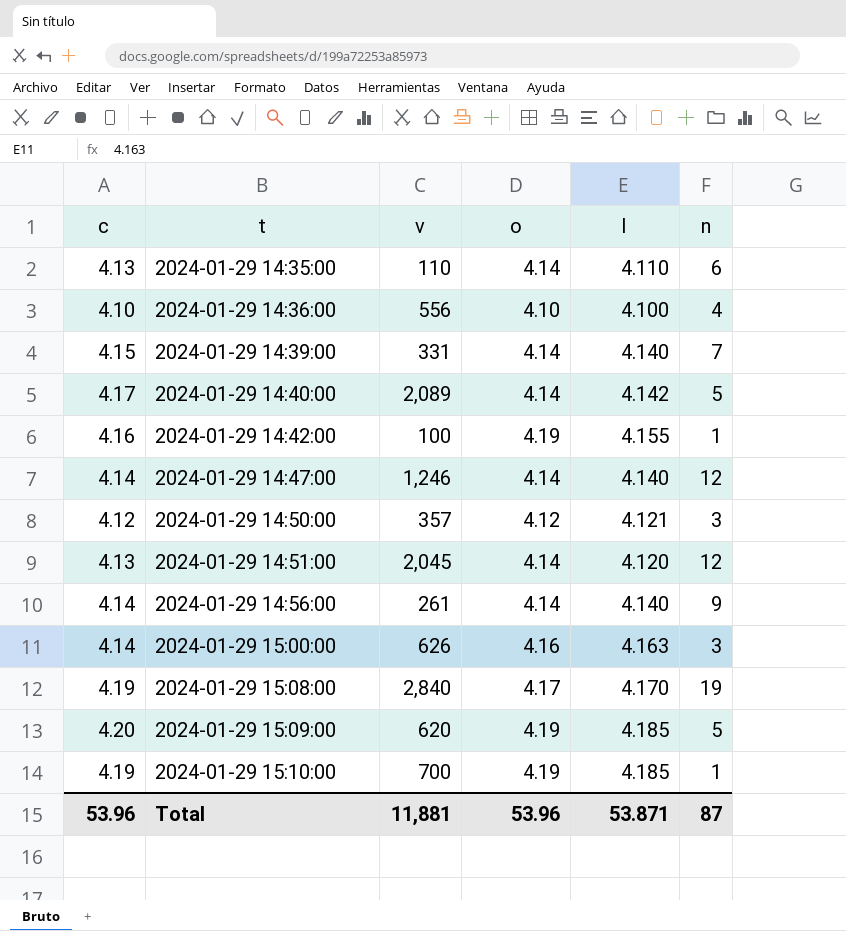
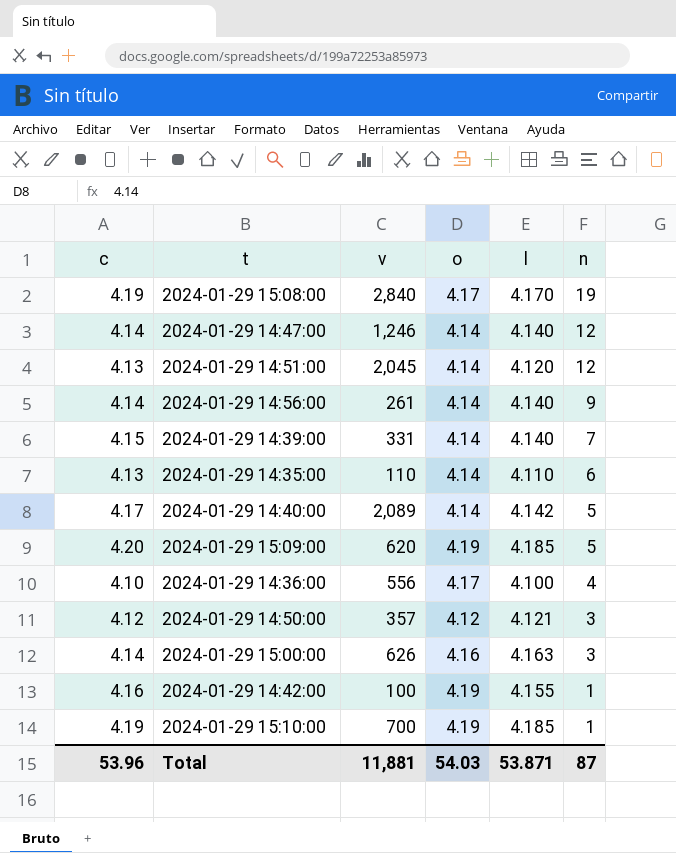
row order: t ascending -> n descending
2024-01-29 14:36:00 | o: 4.10 -> 4.17
Total | o: 53.96 -> 54.03

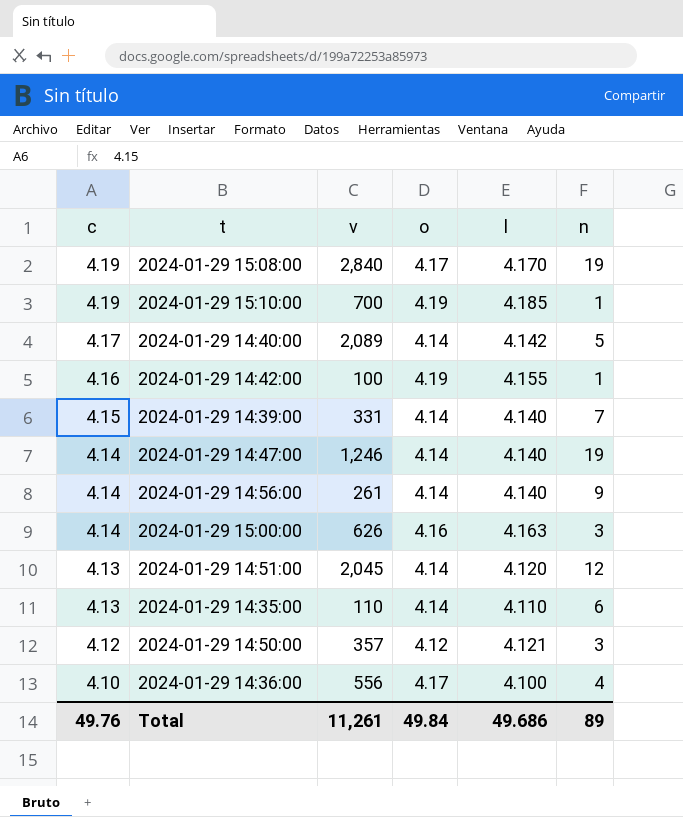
row order: n descending -> c descending
row 2024-01-29 15:09:00: 4.20 | 620 | 4.19 | 4.185 | 5 -> none
2024-01-29 14:47:00 | n: 12 -> 19
Total | c: 53.96 -> 49.76
Total | v: 11,881 -> 11,261
Total | o: 54.03 -> 49.84
Total | l: 53.871 -> 49.686
Total | n: 87 -> 89

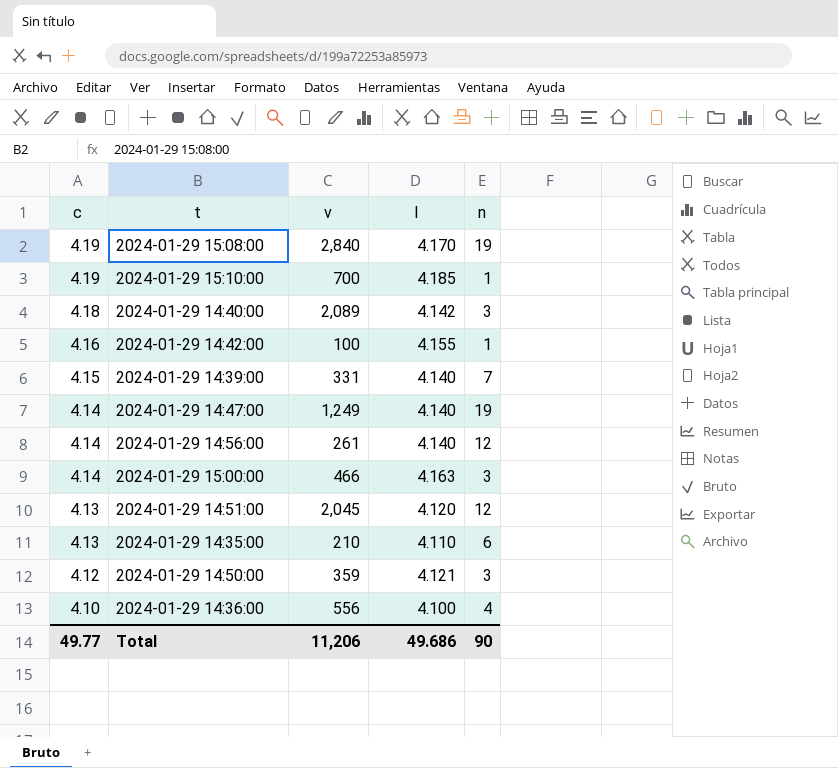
column o | position: 4 -> none
2024-01-29 14:40:00 | c: 4.17 -> 4.18
2024-01-29 14:40:00 | n: 5 -> 3
2024-01-29 14:47:00 | v: 1,246 -> 1,249
2024-01-29 14:56:00 | n: 9 -> 12
2024-01-29 15:00:00 | v: 626 -> 466
2024-01-29 14:35:00 | v: 110 -> 210
2024-01-29 14:50:00 | v: 357 -> 359
Total | c: 49.76 -> 49.77
Total | v: 11,261 -> 11,206
Total | n: 89 -> 90

